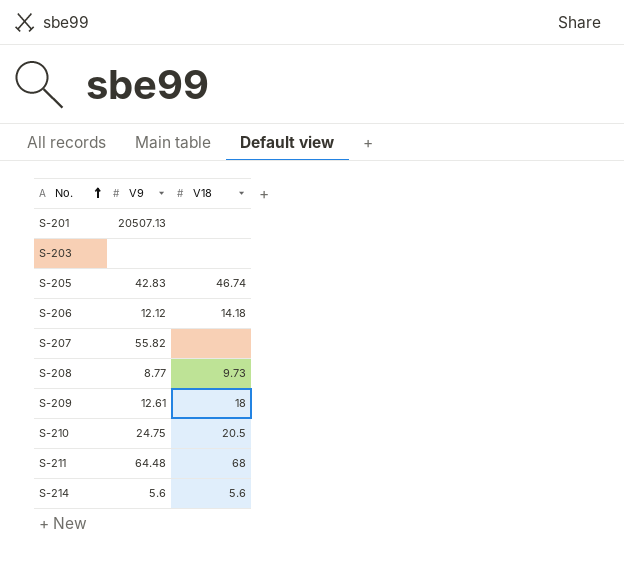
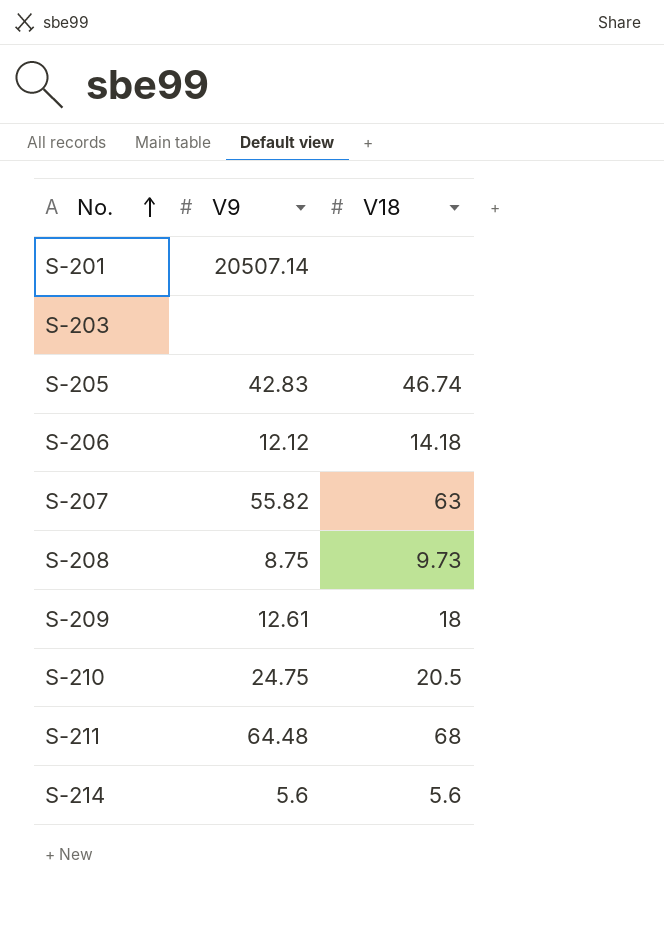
S-201 | V9: 20507.13 -> 20507.14
S-207 | V18: none -> 63
S-208 | V9: 8.77 -> 8.75

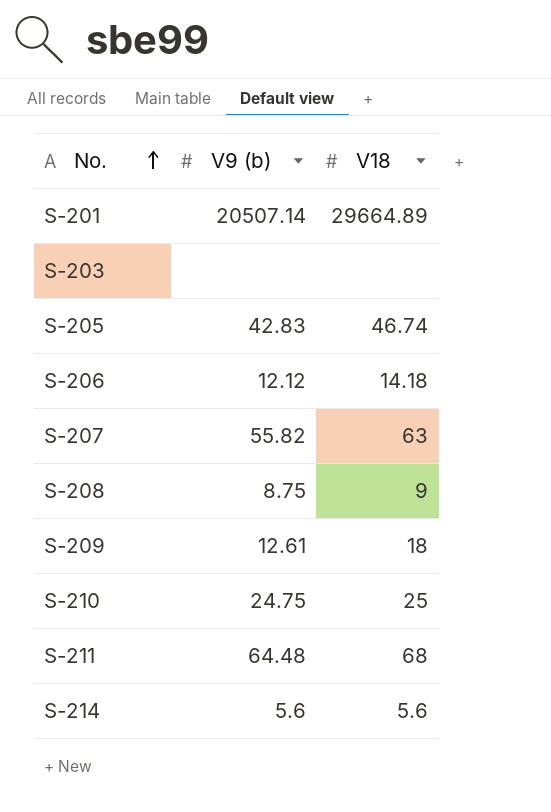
column name: V9 -> V9 (b)
S-201 | V18: none -> 29664.89
S-208 | V18: 9.73 -> 9
S-210 | V18: 20.5 -> 25

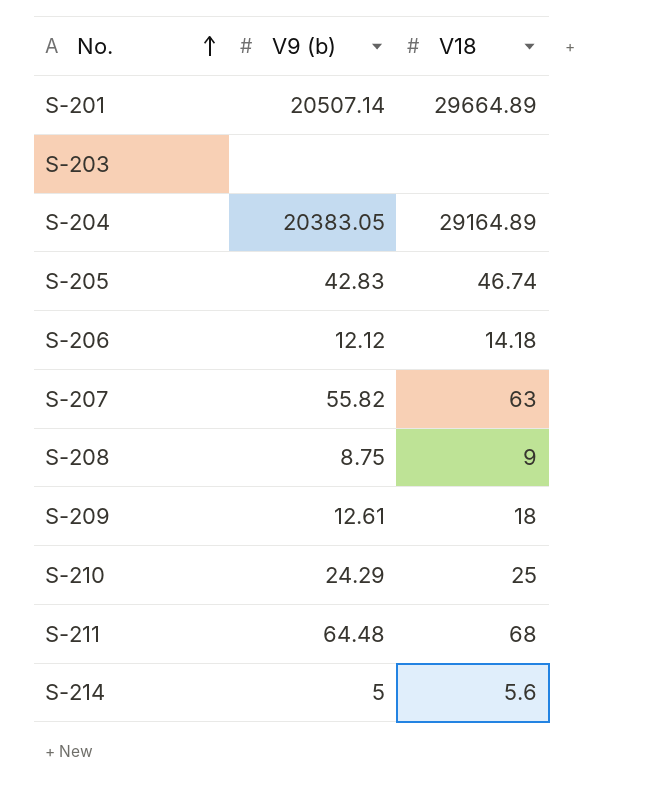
row S-204: none -> 20383.05 | 29164.89
S-210 | V9 (b): 24.75 -> 24.29
S-214 | V9 (b): 5.6 -> 5

